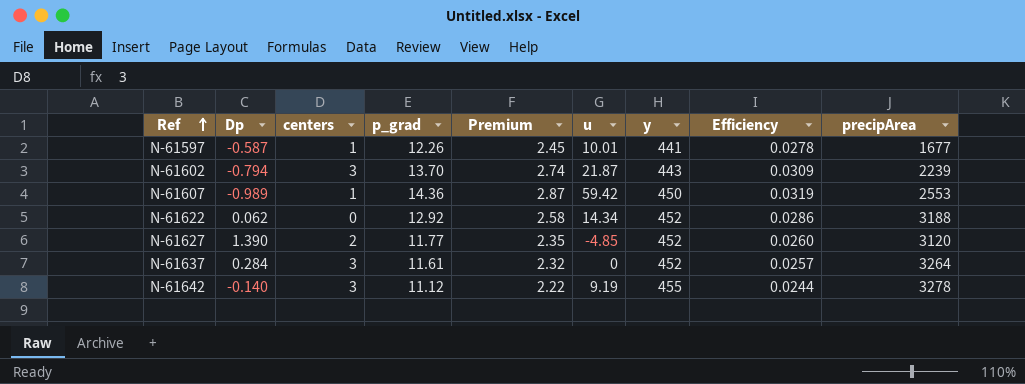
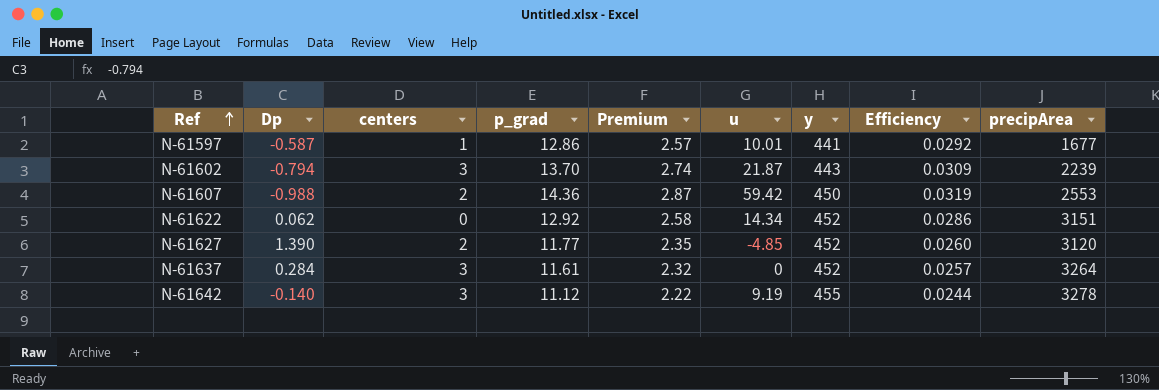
N-61597 | p_grad: 12.26 -> 12.86
N-61597 | Premium: 2.45 -> 2.57
N-61597 | Efficiency: 0.0278 -> 0.0292
N-61607 | Dp: -0.989 -> -0.988
N-61607 | centers: 1 -> 2
N-61622 | precipArea: 3188 -> 3151

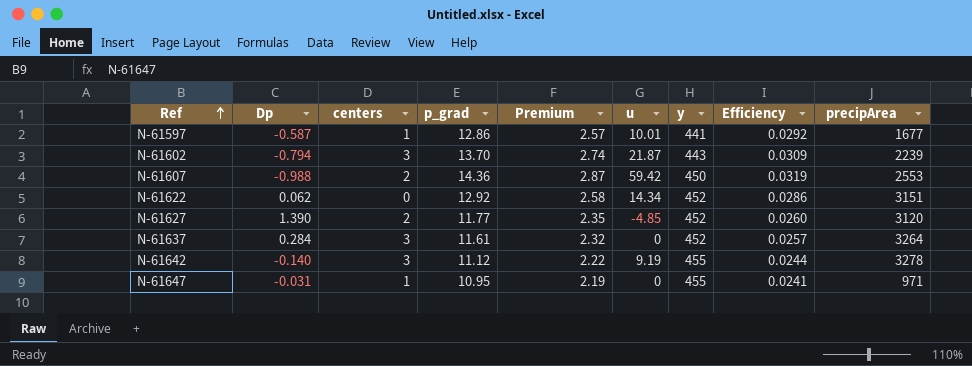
row N-61647: none -> -0.031 | 1 | 10.95 | 2.19 | 0 | 455 | 0.0241 | 971

